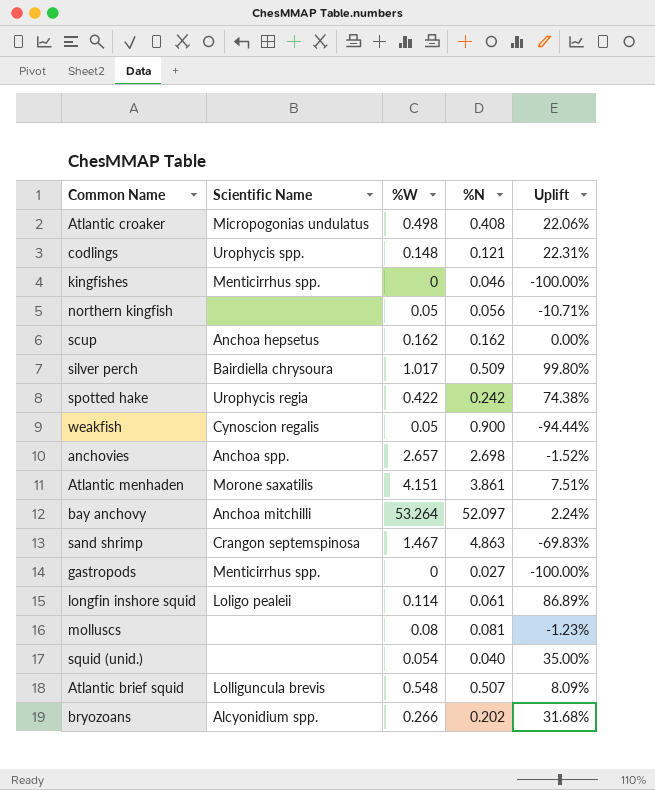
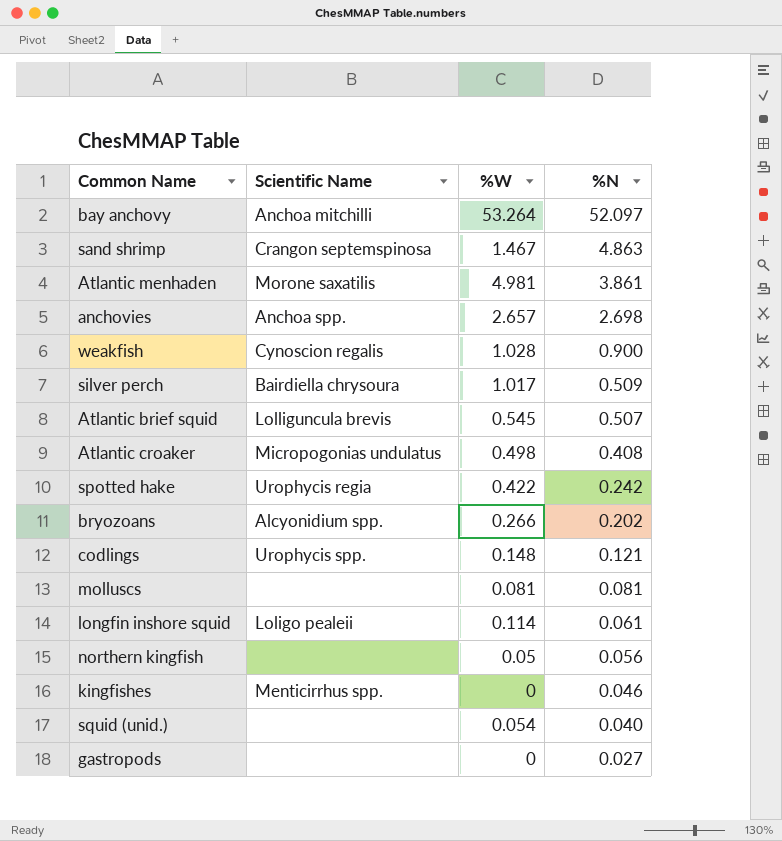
row order: none -> %N descending
column Uplift | formula: ([%W] - [%N]) / [%N] -> none
row scup: Anchoa hepsetus | 0.162 | 0.162 | 0.00% -> none
Atlantic menhaden | %W: 4.151 -> 4.981
weakfish | %W: 0.05 -> 1.028
Atlantic brief squid | %W: 0.548 -> 0.545
molluscs | %W: 0.08 -> 0.081
gastropods | Scientific Name: Menticirrhus spp. -> none

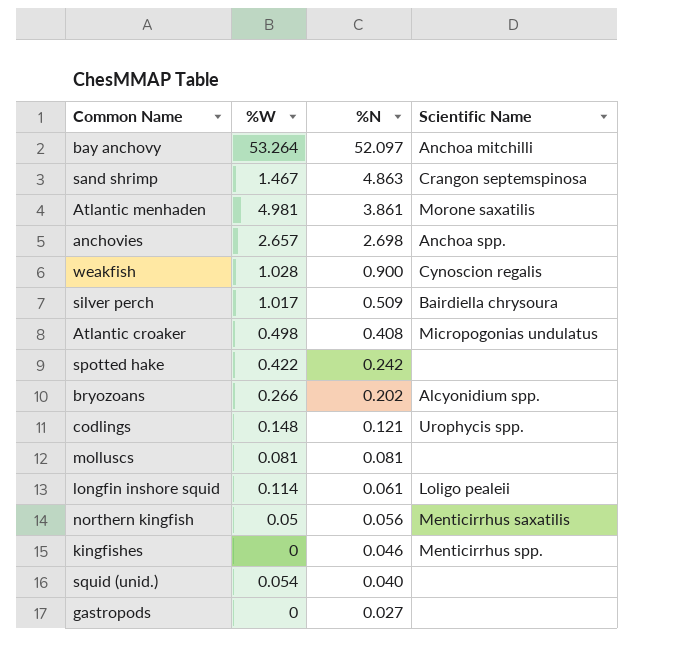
column Scientific Name | position: 2 -> 4
row Atlantic brief squid: Lolliguncula brevis | 0.545 | 0.507 -> none
spotted hake | Scientific Name: Urophycis regia -> none
northern kingfish | Scientific Name: none -> Menticirrhus saxatilis

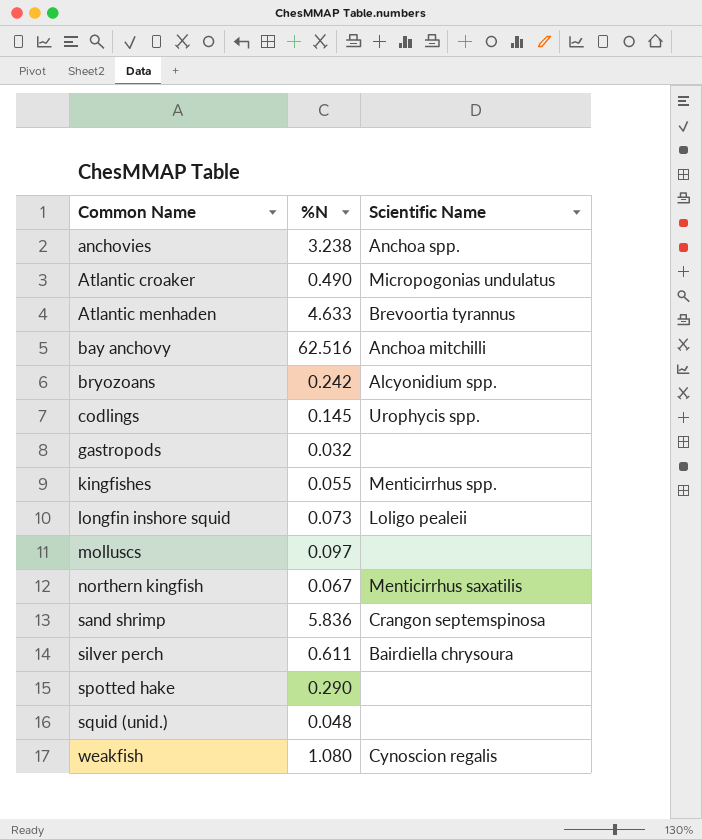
row order: %N descending -> Common Name ascending
column %W | position: 2 -> none
anchovies | %N: 2.698 -> 3.238
Atlantic croaker | %N: 0.408 -> 0.490
Atlantic menhaden | %N: 3.861 -> 4.633
Atlantic menhaden | Scientific Name: Morone saxatilis -> Brevoortia tyrannus
bay anchovy | %N: 52.097 -> 62.516
bryozoans | %N: 0.202 -> 0.242
codlings | %N: 0.121 -> 0.145
gastropods | %N: 0.027 -> 0.032
kingfishes | %N: 0.046 -> 0.055
longfin inshore squid | %N: 0.061 -> 0.073
molluscs | %N: 0.081 -> 0.097
northern kingfish | %N: 0.056 -> 0.067
sand shrimp | %N: 4.863 -> 5.836
silver perch | %N: 0.509 -> 0.611
spotted hake | %N: 0.242 -> 0.290
squid (unid.) | %N: 0.040 -> 0.048
weakfish | %N: 0.900 -> 1.080

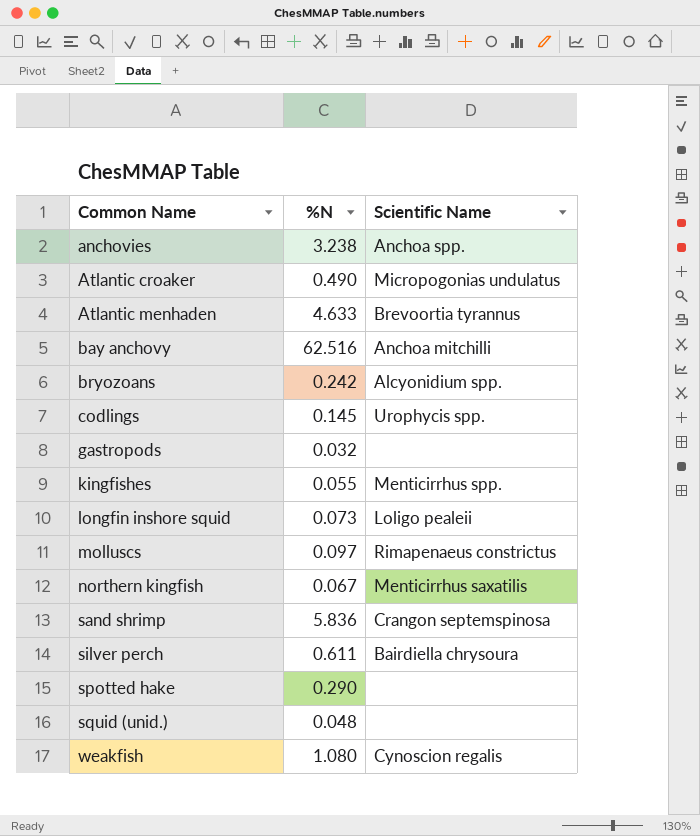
molluscs | Scientific Name: none -> Rimapenaeus constrictus

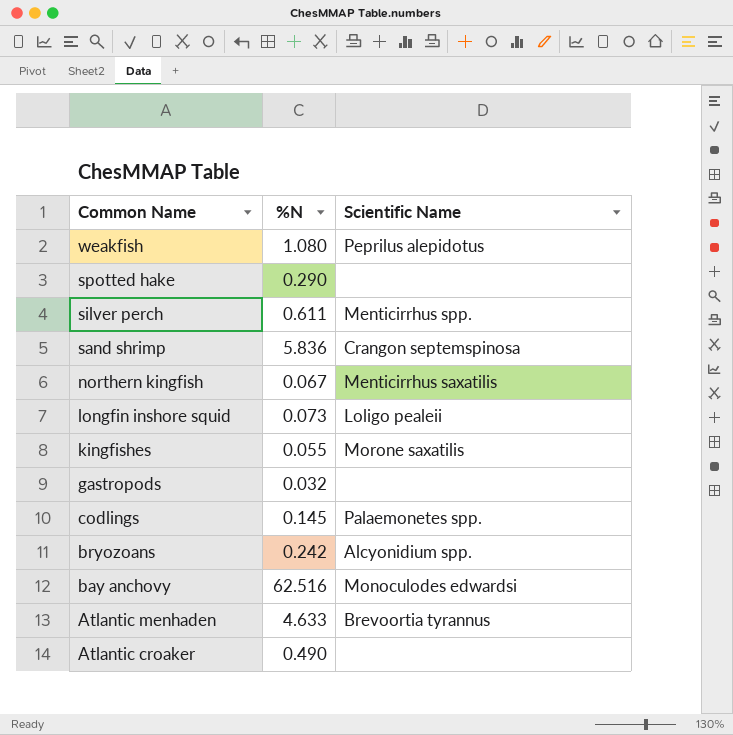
row order: Common Name ascending -> Common Name descending
row anchovies: 3.238 | Anchoa spp. -> none
row molluscs: 0.097 | Rimapenaeus constrictus -> none
row squid (unid.): 0.048 | none -> none
weakfish | Scientific Name: Cynoscion regalis -> Peprilus alepidotus
silver perch | Scientific Name: Bairdiella chrysoura -> Menticirrhus spp.
kingfishes | Scientific Name: Menticirrhus spp. -> Morone saxatilis
codlings | Scientific Name: Urophycis spp. -> Palaemonetes spp.
bay anchovy | Scientific Name: Anchoa mitchilli -> Monoculodes edwardsi
Atlantic croaker | Scientific Name: Micropogonias undulatus -> none

